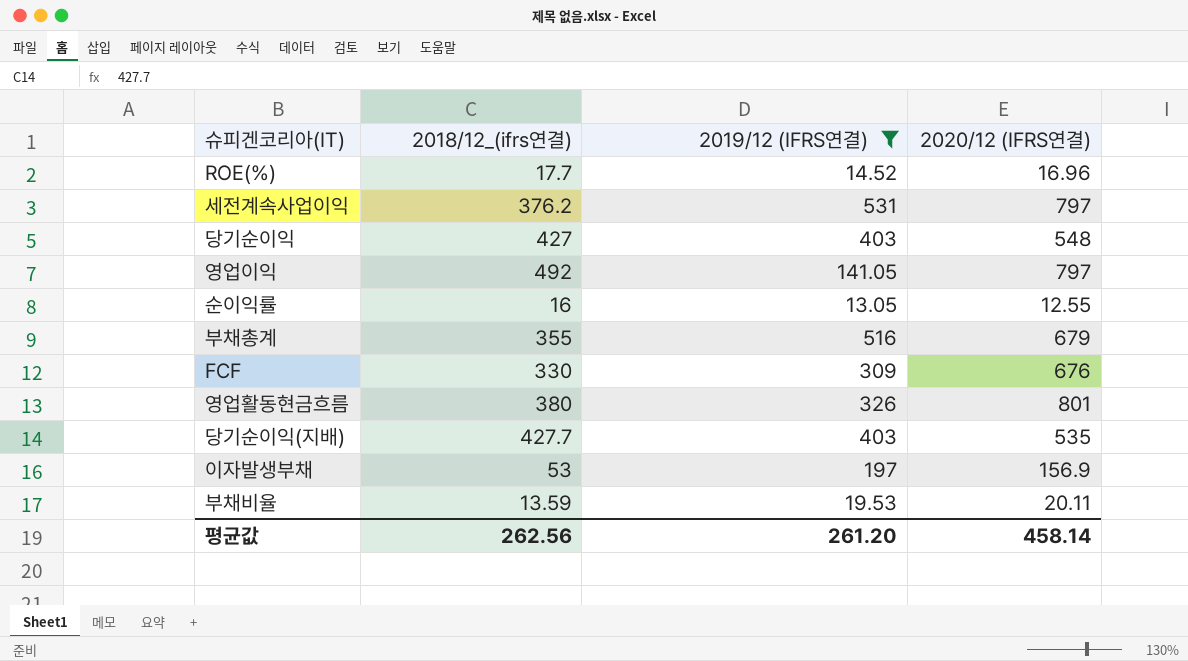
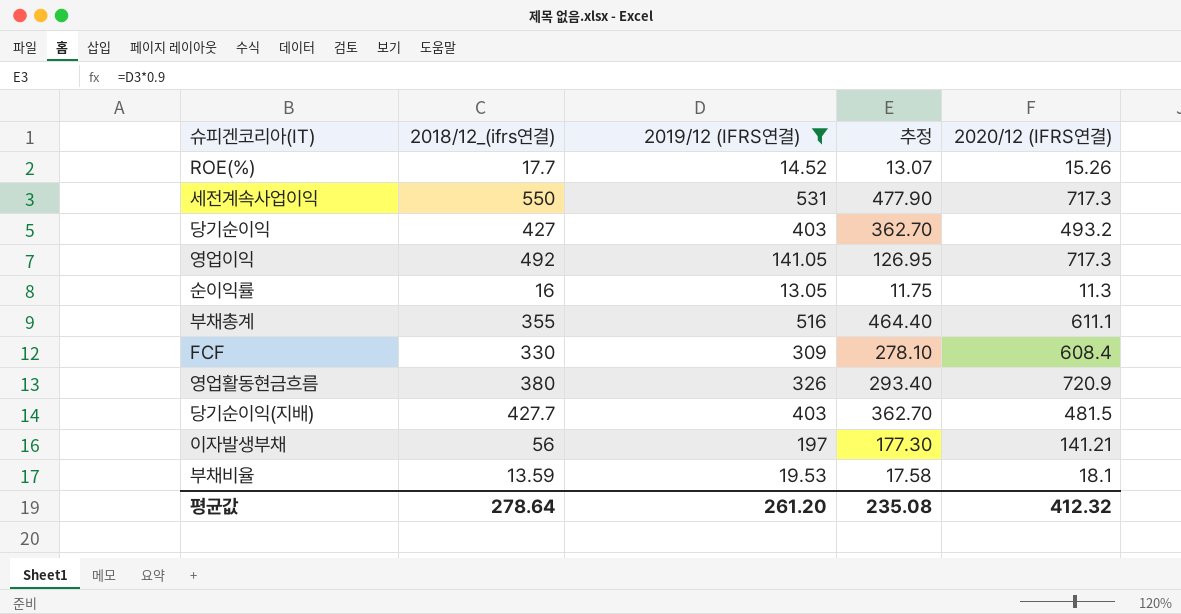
column 추정 | formula: none -> [2019/12 (IFRS연결)] * 0.9
ROE(%) | 2020/12 (IFRS연결): 16.96 -> 15.26
세전계속사업이익 | 2018/12_(ifrs연결): 376.2 -> 550
세전계속사업이익 | 2020/12 (IFRS연결): 797 -> 717.3
당기순이익 | 2020/12 (IFRS연결): 548 -> 493.2
영업이익 | 2020/12 (IFRS연결): 797 -> 717.3
순이익률 | 2020/12 (IFRS연결): 12.55 -> 11.3
부채총계 | 2020/12 (IFRS연결): 679 -> 611.1
FCF | 2020/12 (IFRS연결): 676 -> 608.4
영업활동현금흐름 | 2020/12 (IFRS연결): 801 -> 720.9
당기순이익(지배) | 2020/12 (IFRS연결): 535 -> 481.5
이자발생부채 | 2018/12_(ifrs연결): 53 -> 56
이자발생부채 | 2020/12 (IFRS연결): 156.9 -> 141.21
부채비율 | 2020/12 (IFRS연결): 20.11 -> 18.1
평균값 | 2018/12_(ifrs연결): 262.56 -> 278.64
평균값 | 2020/12 (IFRS연결): 458.14 -> 412.32

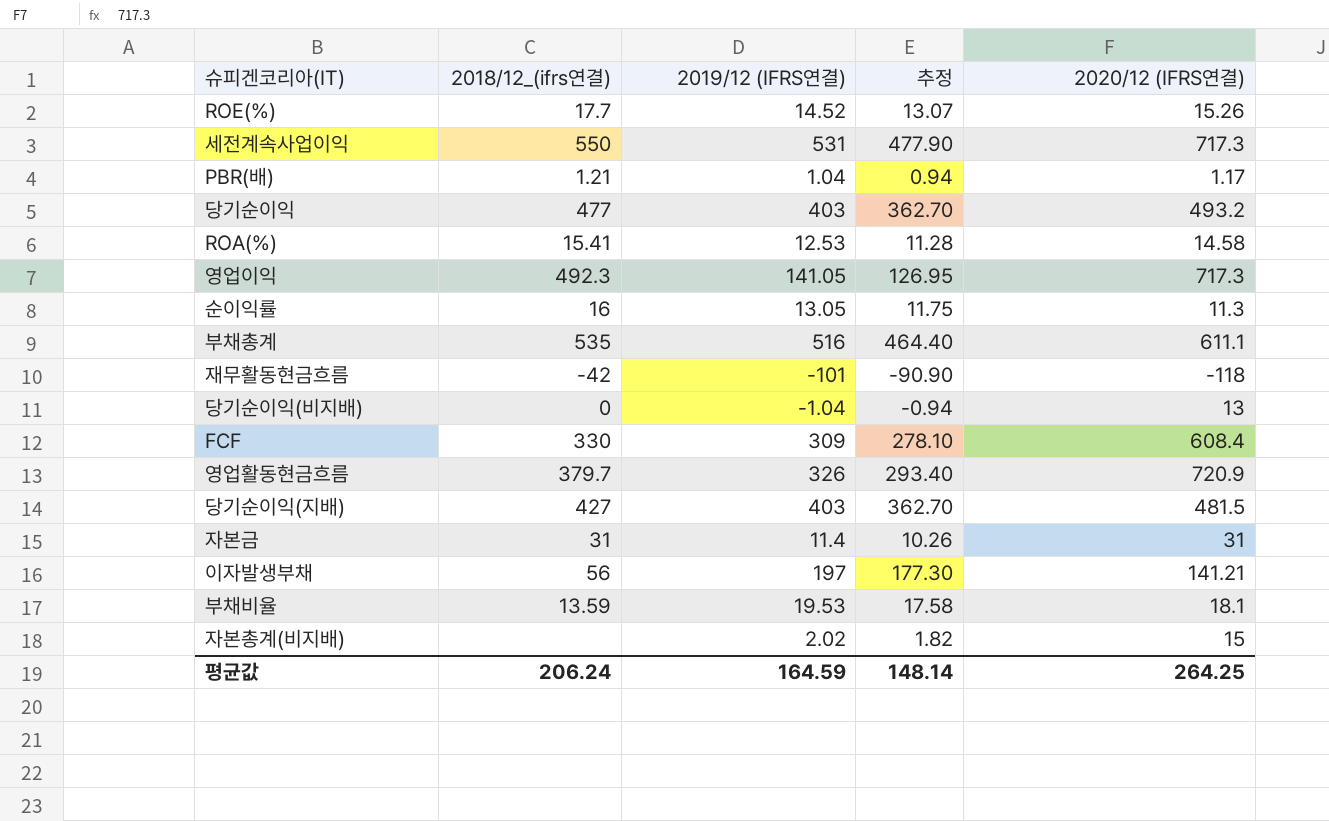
filter: 2019/12 (IFRS연결) >= 13.05 -> none
당기순이익 | 2018/12_(ifrs연결): 427 -> 477
영업이익 | 2018/12_(ifrs연결): 492 -> 492.3
부채총계 | 2018/12_(ifrs연결): 355 -> 535
영업활동현금흐름 | 2018/12_(ifrs연결): 380 -> 379.7
당기순이익(지배) | 2018/12_(ifrs연결): 427.7 -> 427
평균값 | 2018/12_(ifrs연결): 278.64 -> 206.24
평균값 | 2019/12 (IFRS연결): 261.20 -> 164.59
평균값 | 추정: 235.08 -> 148.14
평균값 | 2020/12 (IFRS연결): 412.32 -> 264.25

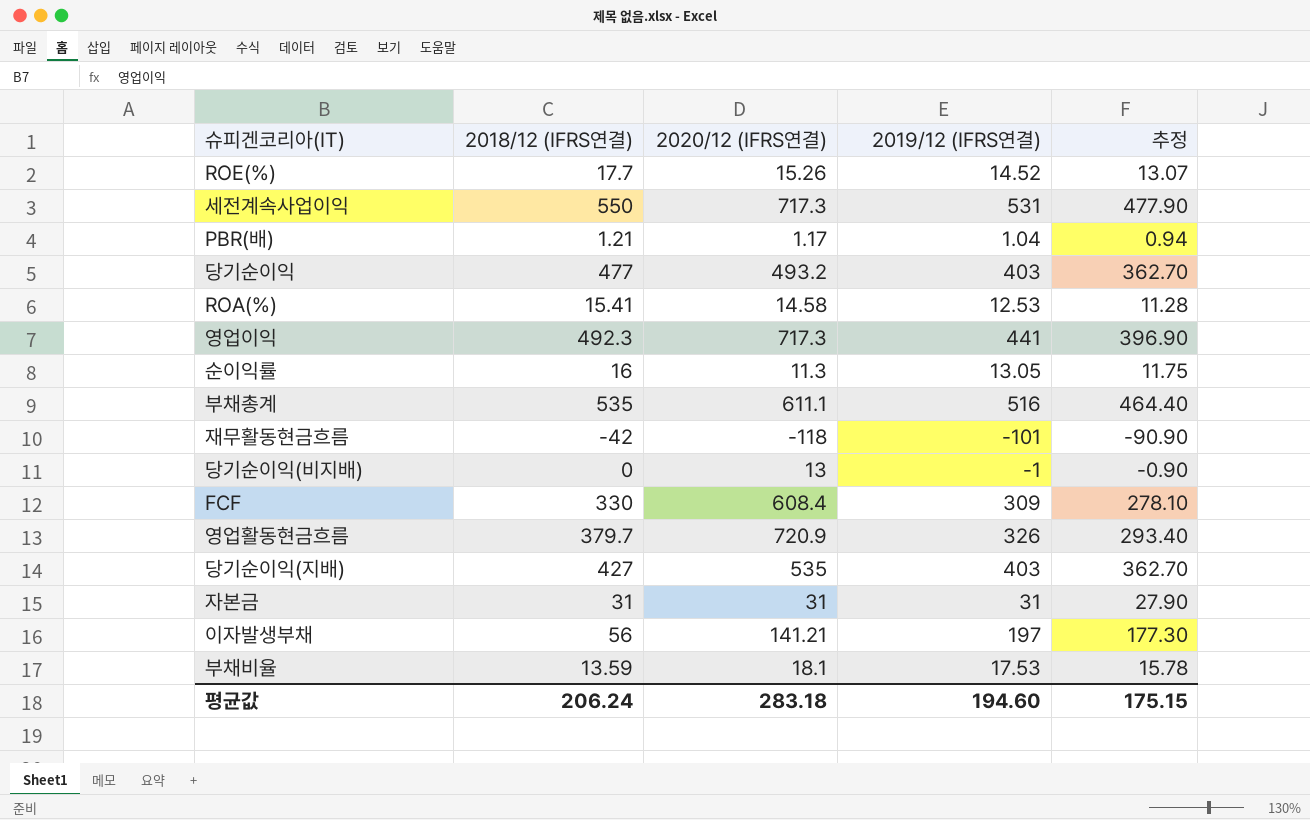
column name: 2018/12_(ifrs연결) -> 2018/12 (IFRS연결)
column 2020/12 (IFRS연결) | position: 5 -> 3
row 자본총계(비지배): none | 2.02 | 1.82 | 15 -> none
영업이익 | 2019/12 (IFRS연결): 141.05 -> 441
영업이익 | 추정: 126.95 -> 396.90
당기순이익(비지배) | 2019/12 (IFRS연결): -1.04 -> -1
당기순이익(비지배) | 추정: -0.94 -> -0.90
당기순이익(지배) | 2020/12 (IFRS연결): 481.5 -> 535
자본금 | 2019/12 (IFRS연결): 11.4 -> 31
자본금 | 추정: 10.26 -> 27.90
부채비율 | 2019/12 (IFRS연결): 19.53 -> 17.53
부채비율 | 추정: 17.58 -> 15.78
평균값 | 2020/12 (IFRS연결): 264.25 -> 283.18
평균값 | 2019/12 (IFRS연결): 164.59 -> 194.60
평균값 | 추정: 148.14 -> 175.15

